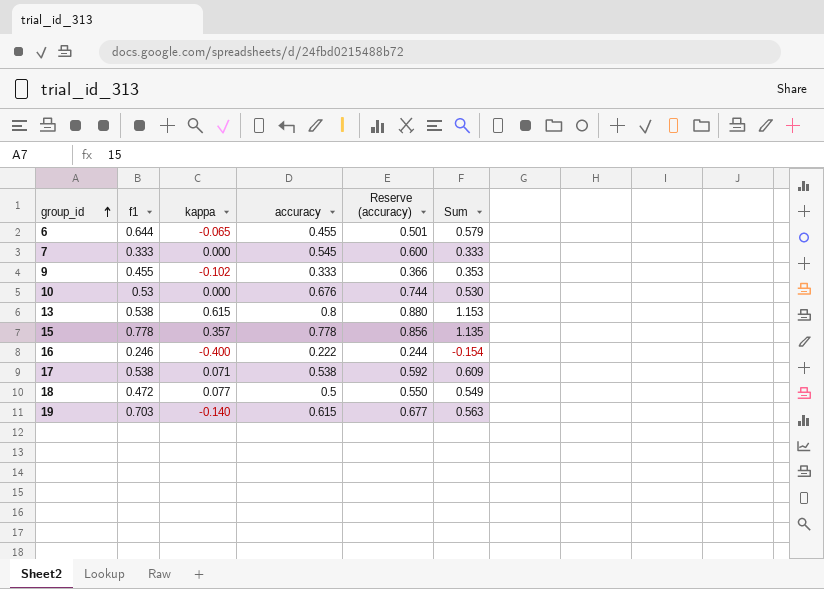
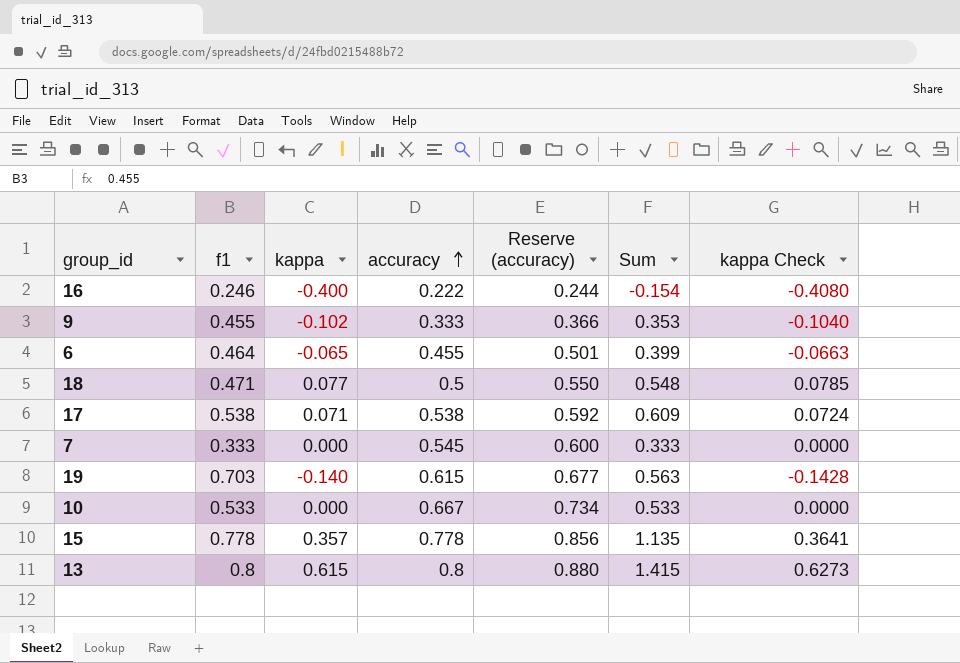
row order: group_id ascending -> accuracy ascending
column kappa Check | formula: none -> [kappa] * 1.02
6 | f1: 0.644 -> 0.464
6 | Sum: 0.579 -> 0.399
18 | f1: 0.472 -> 0.471
18 | Sum: 0.549 -> 0.548
10 | f1: 0.53 -> 0.533
10 | accuracy: 0.676 -> 0.667
10 | Reserve (accuracy): 0.744 -> 0.734
10 | Sum: 0.530 -> 0.533
13 | f1: 0.538 -> 0.8
13 | Sum: 1.153 -> 1.415

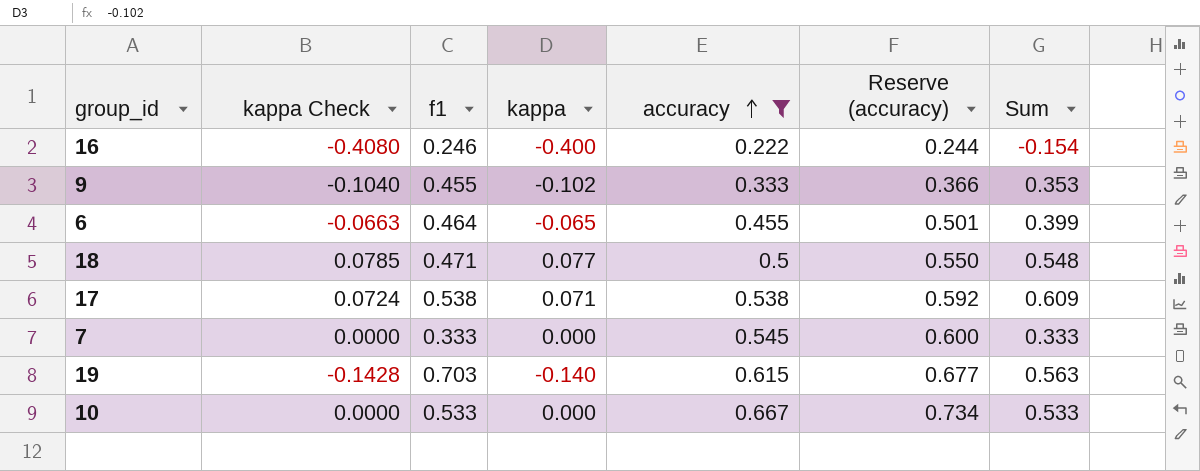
filter: none -> accuracy <= 0.667
column kappa Check | position: 7 -> 2

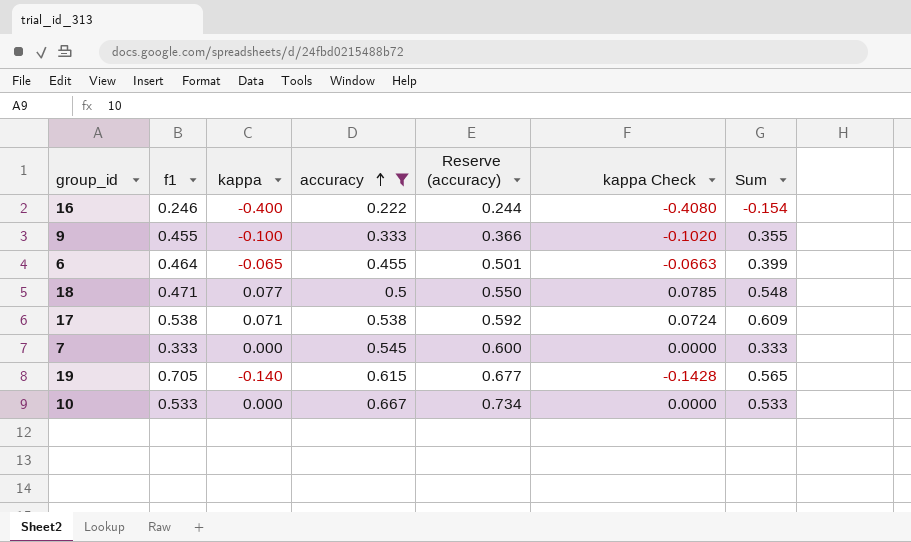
column kappa Check | position: 2 -> 6
9 | kappa: -0.102 -> -0.100
9 | kappa Check: -0.1040 -> -0.1020
9 | Sum: 0.353 -> 0.355
19 | f1: 0.703 -> 0.705
19 | Sum: 0.563 -> 0.565

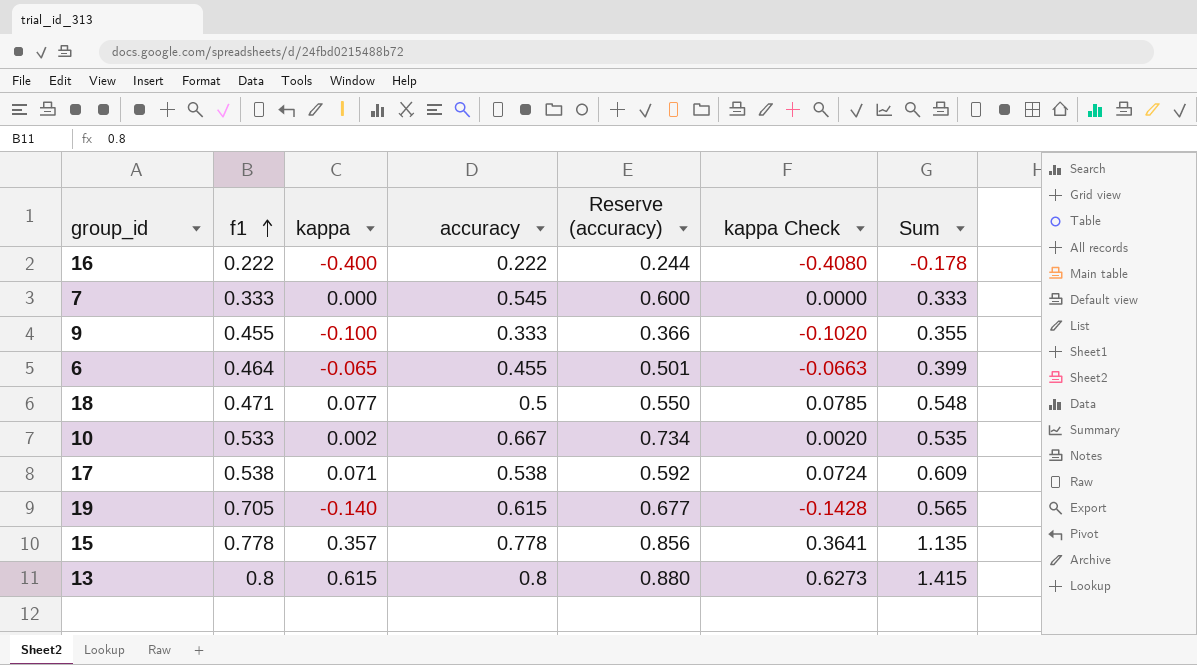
filter: accuracy <= 0.667 -> none
row order: accuracy ascending -> f1 ascending
16 | f1: 0.246 -> 0.222
16 | Sum: -0.154 -> -0.178
10 | kappa: 0.000 -> 0.002
10 | kappa Check: 0.0000 -> 0.0020
10 | Sum: 0.533 -> 0.535

